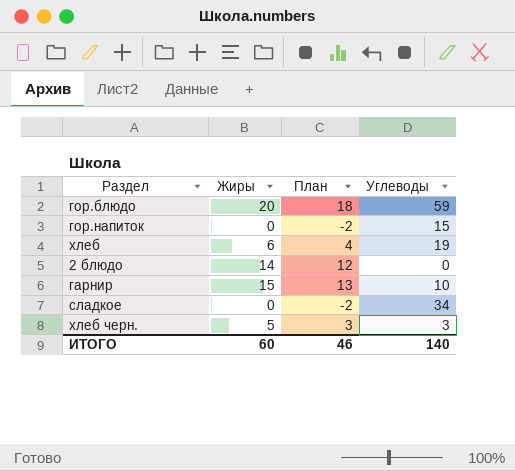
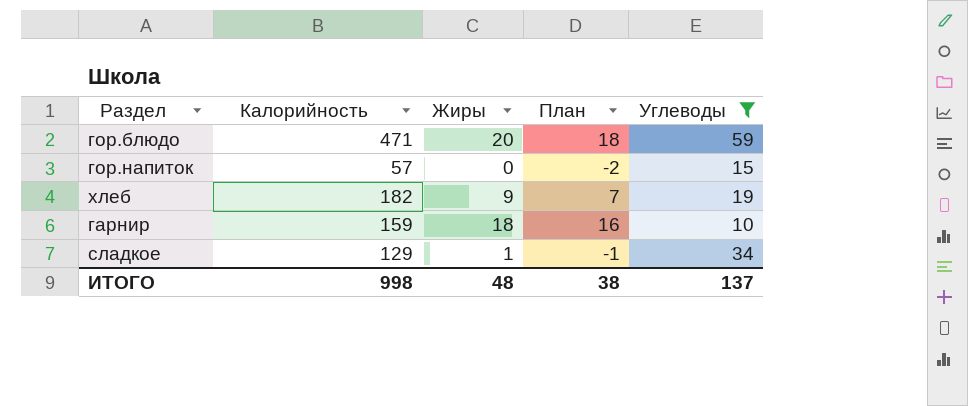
filter: none -> Углеводы >= 10
column Калорийность | position: none -> 2
хлеб | Жиры: 6 -> 9
хлеб | План: 4 -> 7
гарнир | Жиры: 15 -> 18
гарнир | План: 13 -> 16
сладкое | Жиры: 0 -> 1
сладкое | План: -2 -> -1
ИТОГО | Жиры: 60 -> 48
ИТОГО | План: 46 -> 38
ИТОГО | Углеводы: 140 -> 137

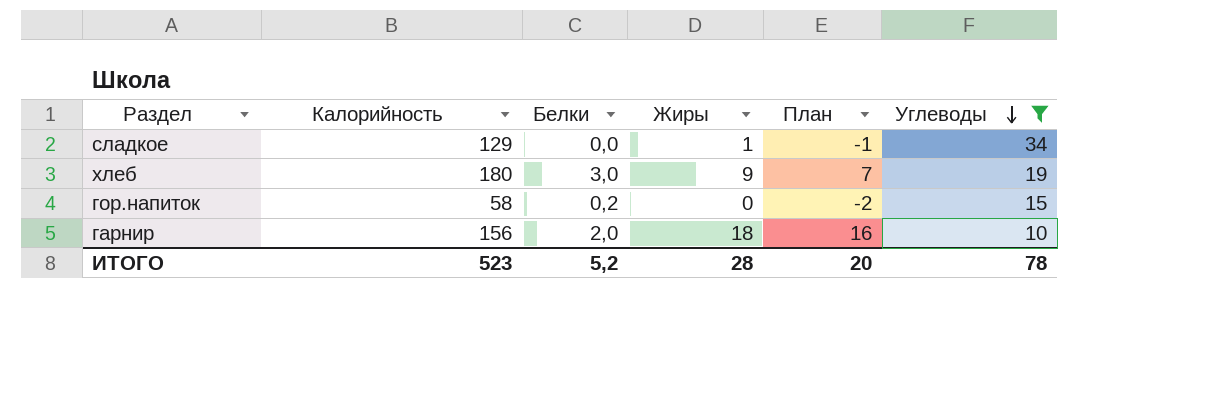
row order: none -> Углеводы descending
column Белки | position: none -> 3
row гор.блюдо: 471 | 20 | 18 | 59 -> none
хлеб | Калорийность: 182 -> 180
гор.напиток | Калорийность: 57 -> 58
гарнир | Калорийность: 159 -> 156
ИТОГО | Калорийность: 998 -> 523
ИТОГО | Жиры: 48 -> 28
ИТОГО | План: 38 -> 20
ИТОГО | Углеводы: 137 -> 78

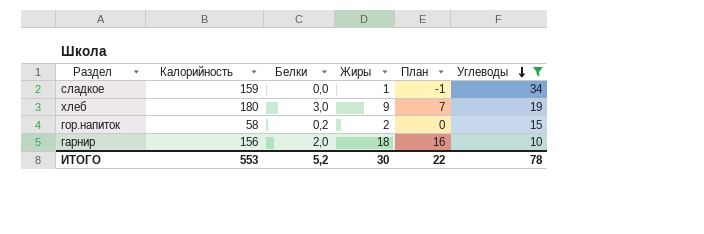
сладкое | Калорийность: 129 -> 159
гор.напиток | Жиры: 0 -> 2
гор.напиток | План: -2 -> 0
ИТОГО | Калорийность: 523 -> 553
ИТОГО | Жиры: 28 -> 30
ИТОГО | План: 20 -> 22

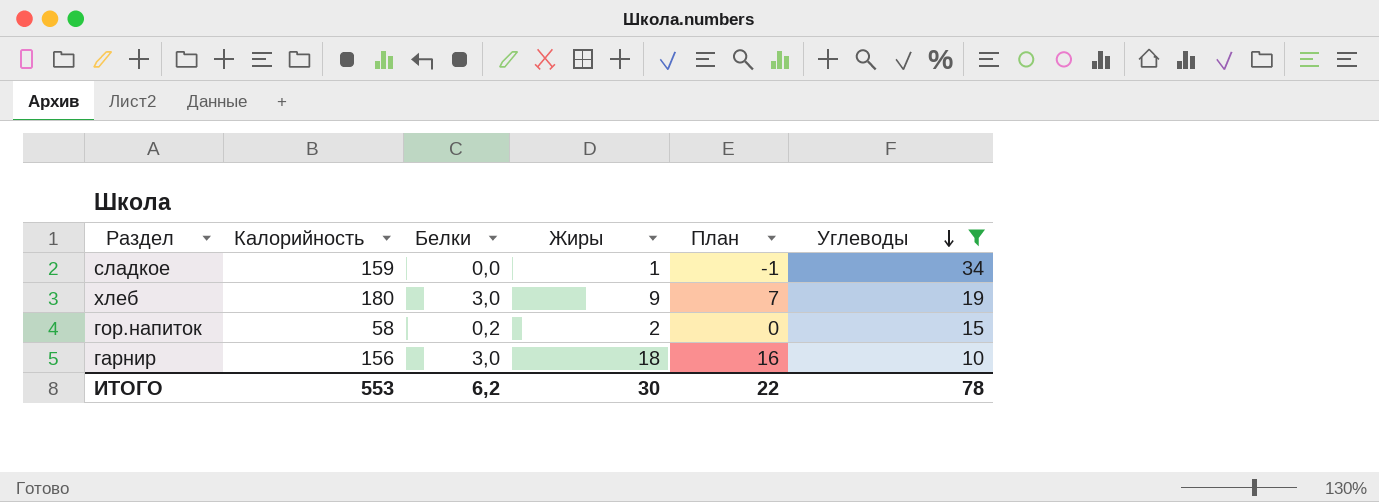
гарнир | Белки: 2,0 -> 3,0
ИТОГО | Белки: 5,2 -> 6,2

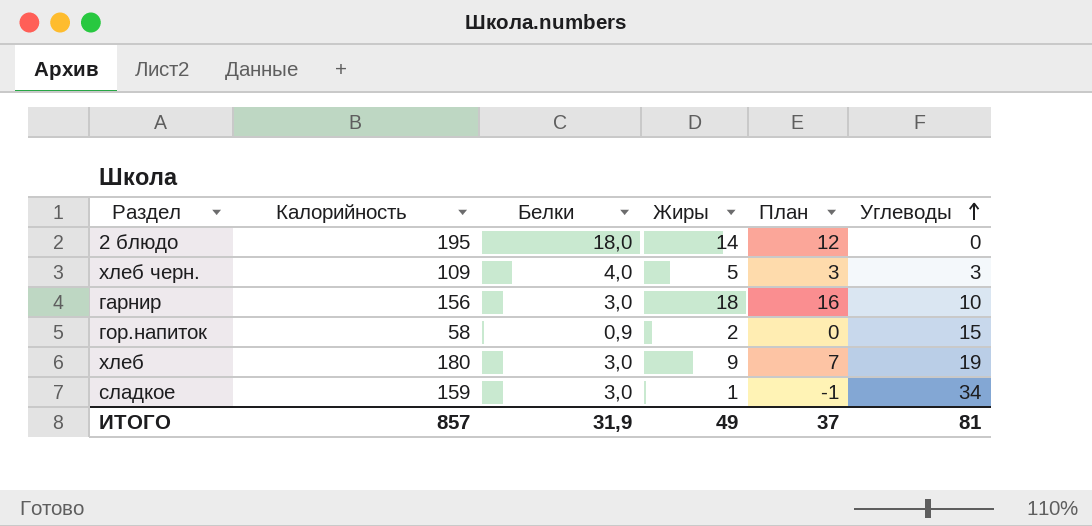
filter: Углеводы >= 10 -> none
row order: Углеводы descending -> Углеводы ascending
гор.напиток | Белки: 0,2 -> 0,9
сладкое | Белки: 0,0 -> 3,0
ИТОГО | Калорийность: 553 -> 857
ИТОГО | Белки: 6,2 -> 31,9
ИТОГО | Жиры: 30 -> 49
ИТОГО | План: 22 -> 37
ИТОГО | Углеводы: 78 -> 81

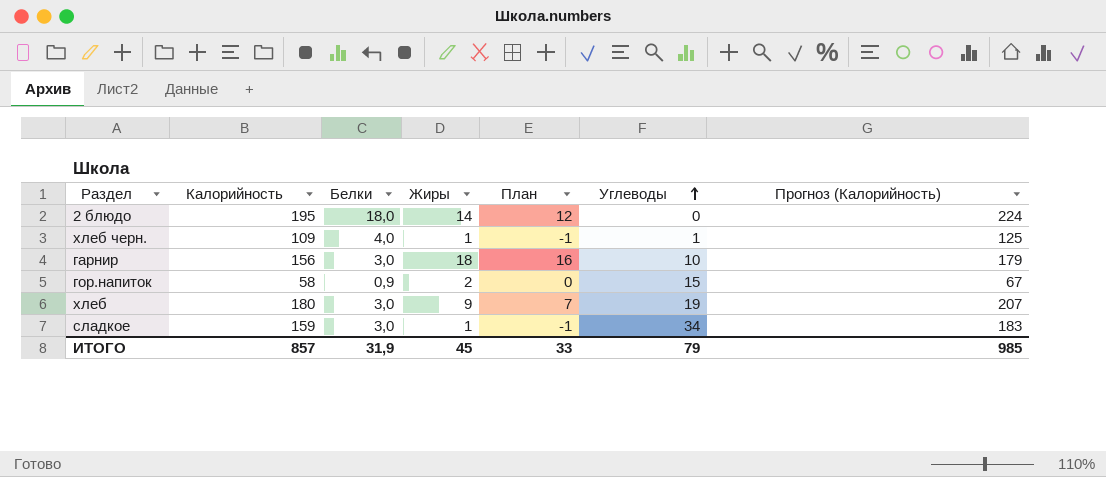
column Прогноз (Калорийность) | formula: none -> [Калорийность] * 1,15
хлеб черн. | Жиры: 5 -> 1
хлеб черн. | План: 3 -> -1
хлеб черн. | Углеводы: 3 -> 1
ИТОГО | Жиры: 49 -> 45
ИТОГО | План: 37 -> 33
ИТОГО | Углеводы: 81 -> 79

